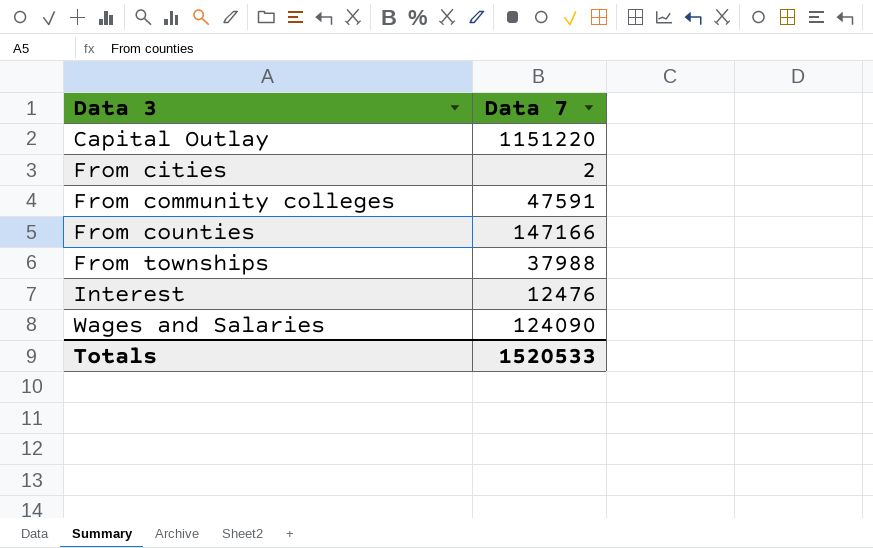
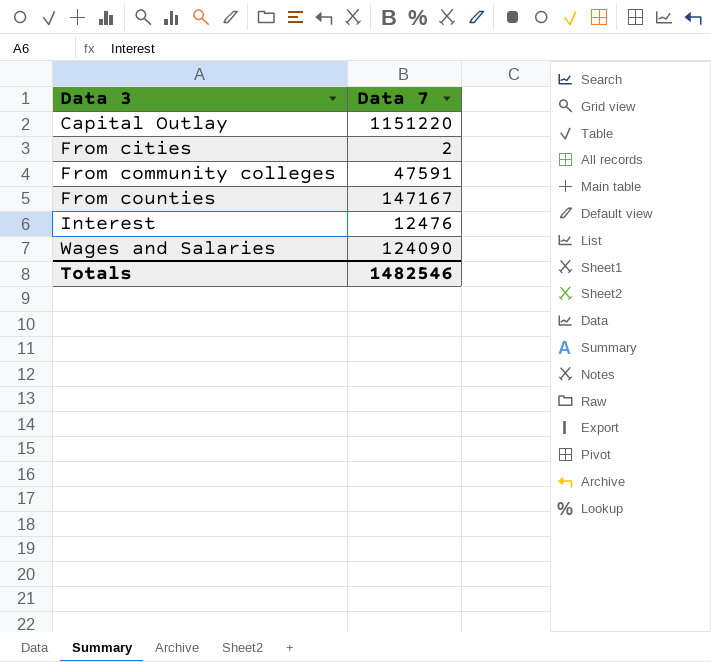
row From townships: 37988 -> none
From counties | Data 7: 147166 -> 147167
Totals | Data 7: 1520533 -> 1482546

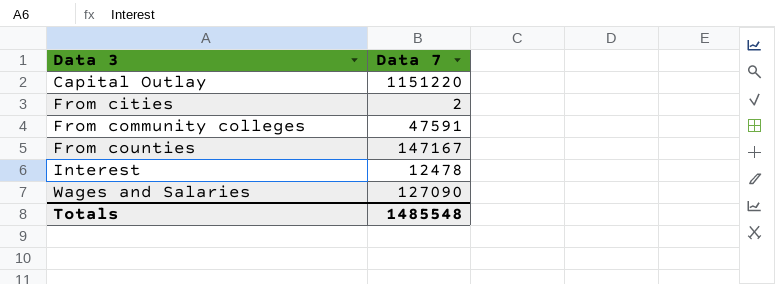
Interest | Data 7: 12476 -> 12478
Wages and Salaries | Data 7: 124090 -> 127090
Totals | Data 7: 1482546 -> 1485548

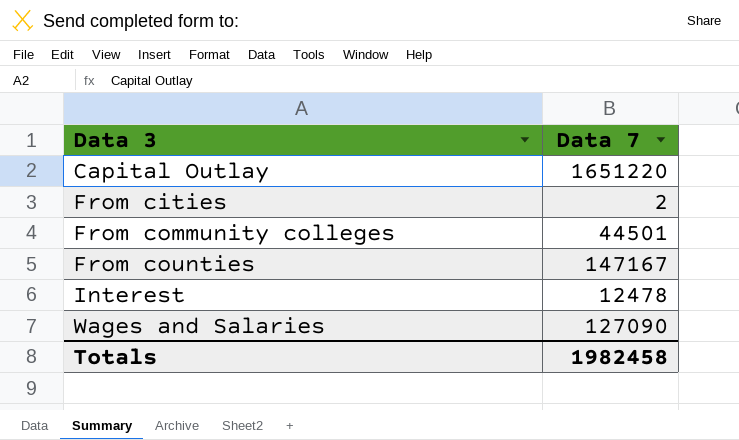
Capital Outlay | Data 7: 1151220 -> 1651220
From community colleges | Data 7: 47591 -> 44501
Totals | Data 7: 1485548 -> 1982458

